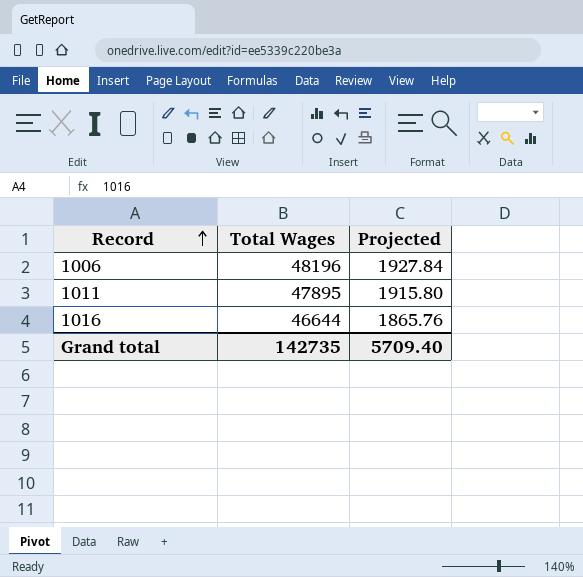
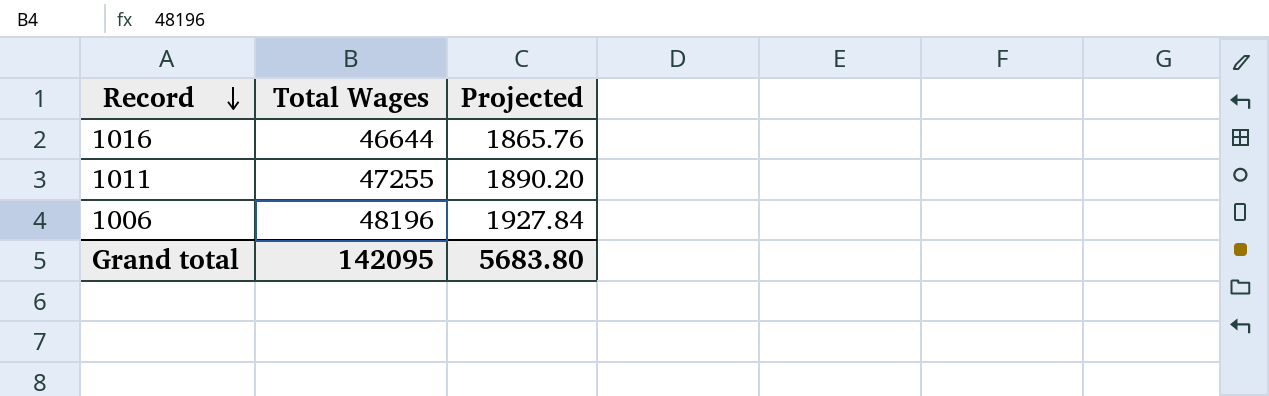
row order: Record ascending -> Record descending
1011 | Total Wages: 47895 -> 47255
1011 | Projected: 1915.80 -> 1890.20
Grand total | Total Wages: 142735 -> 142095
Grand total | Projected: 5709.40 -> 5683.80

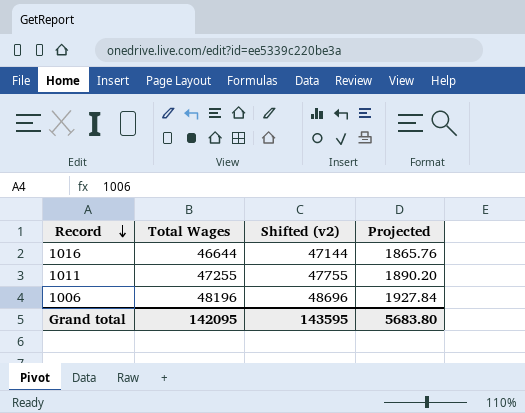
column Shifted (v2) | formula: none -> [Total Wages] + 500

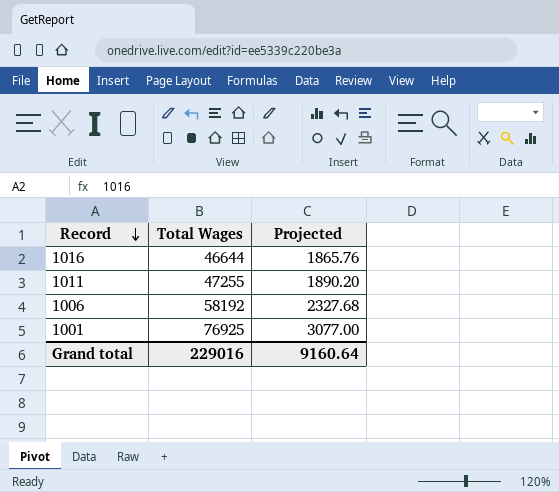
column Shifted (v2) | formula: [Total Wages] + 500 -> none
1006 | Total Wages: 48196 -> 58192
1006 | Projected: 1927.84 -> 2327.68
row 1001: none -> 76925 | 3077.00
Grand total | Total Wages: 142095 -> 229016
Grand total | Projected: 5683.80 -> 9160.64

